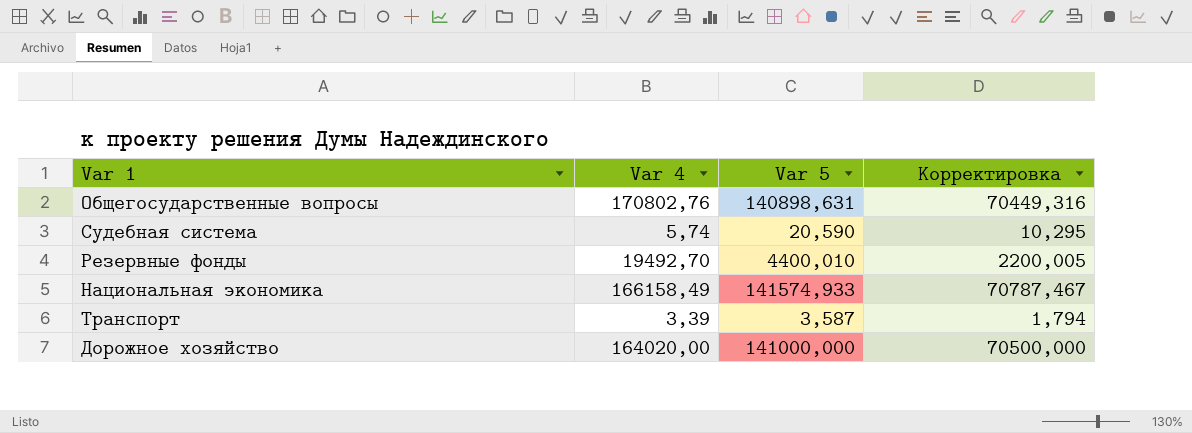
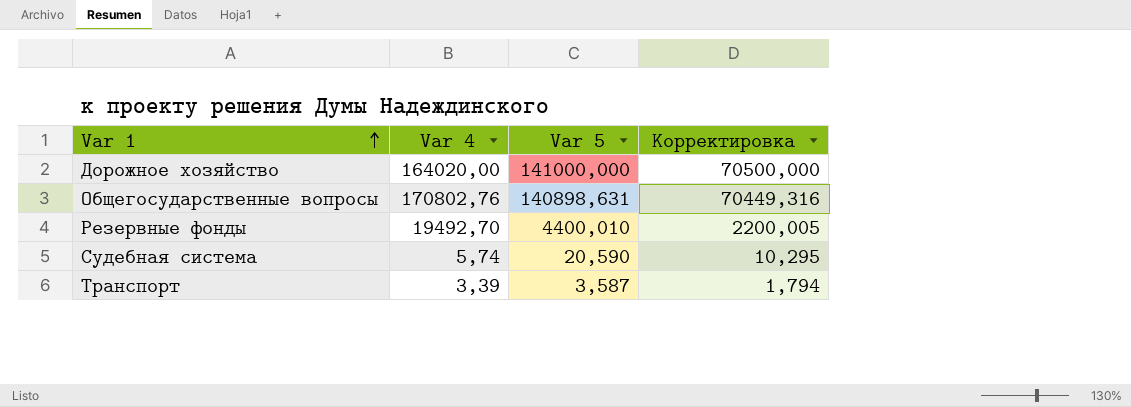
row order: none -> Var 1 ascending
row Национальная экономика: 166158,49 | 141574,933 | 70787,467 -> none

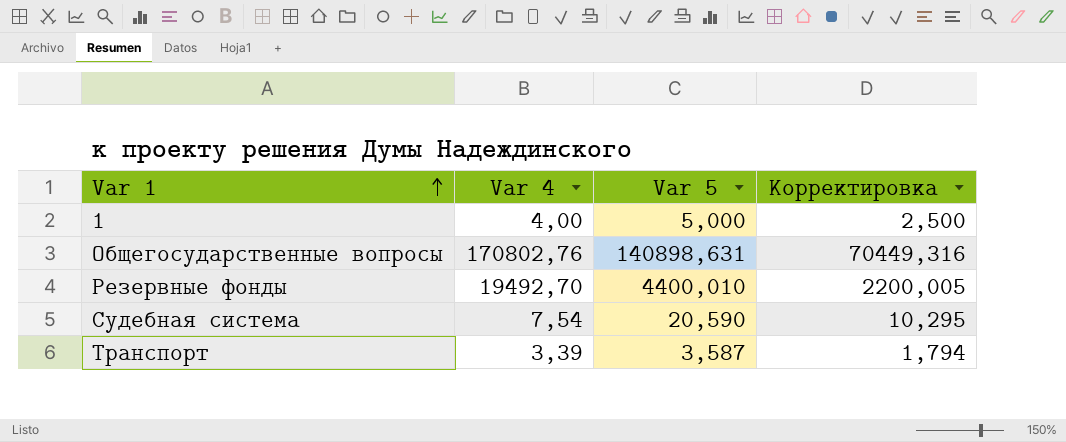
row Дорожное хозяйство: 164020,00 | 141000,000 | 70500,000 -> none
row 1: none -> 4,00 | 5,000 | 2,500
Судебная система | Var 4: 5,74 -> 7,54

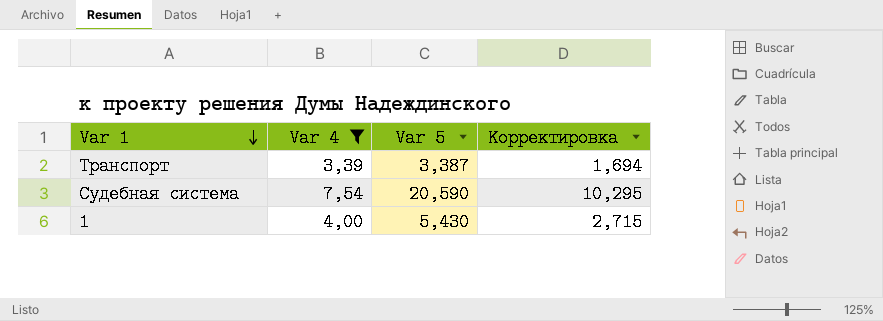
filter: none -> Var 4 <= 7,54
row order: Var 1 ascending -> Var 1 descending
Транспорт | Var 5: 3,587 -> 3,387
Транспорт | Корректировка: 1,794 -> 1,694
1 | Var 5: 5,000 -> 5,430
1 | Корректировка: 2,500 -> 2,715

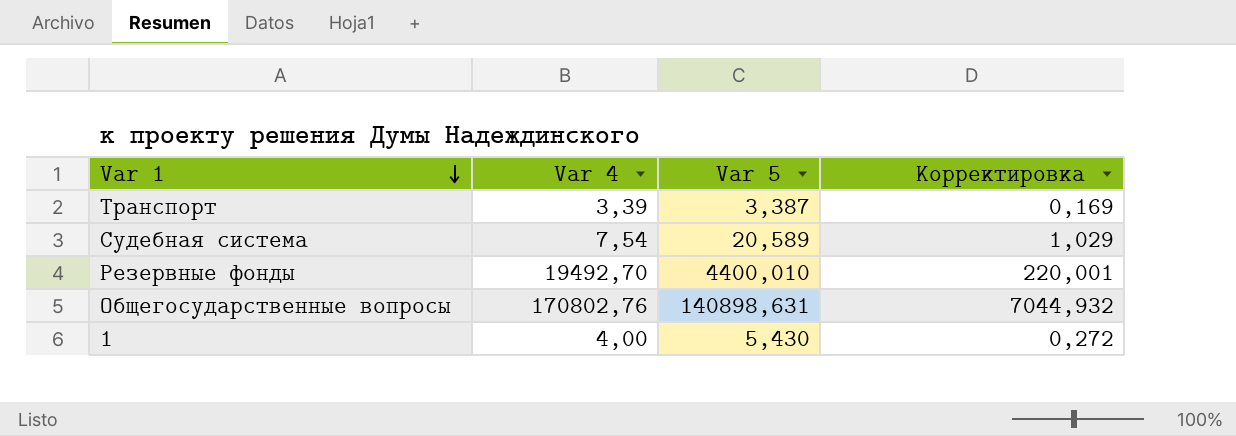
filter: Var 4 <= 7,54 -> none
column Корректировка | formula: [Var 5] * 0,5 -> [Var 5] * 0,05
Судебная система | Var 5: 20,590 -> 20,589

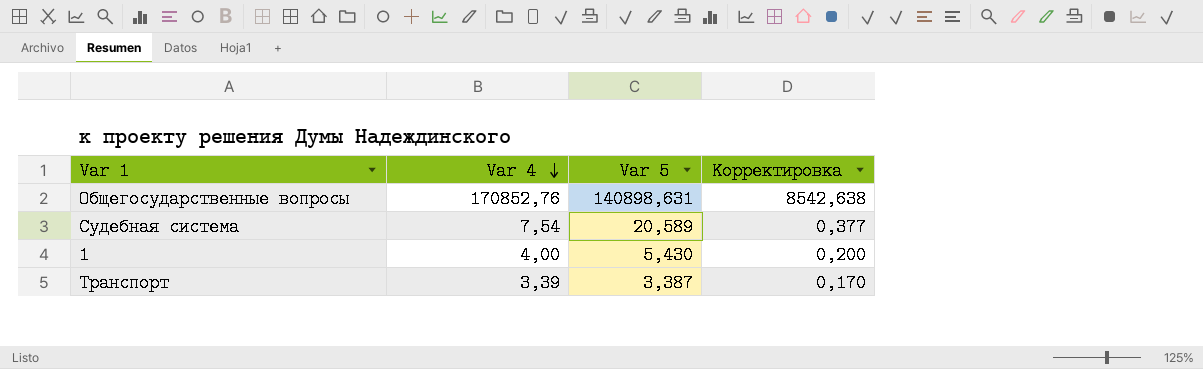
row order: Var 1 descending -> Var 4 descending
column Корректировка | formula: [Var 5] * 0,05 -> [Var 4] * 0,05
row Резервные фонды: 19492,70 | 4400,010 | 220,001 -> none
Общегосударственные вопросы | Var 4: 170802,76 -> 170852,76

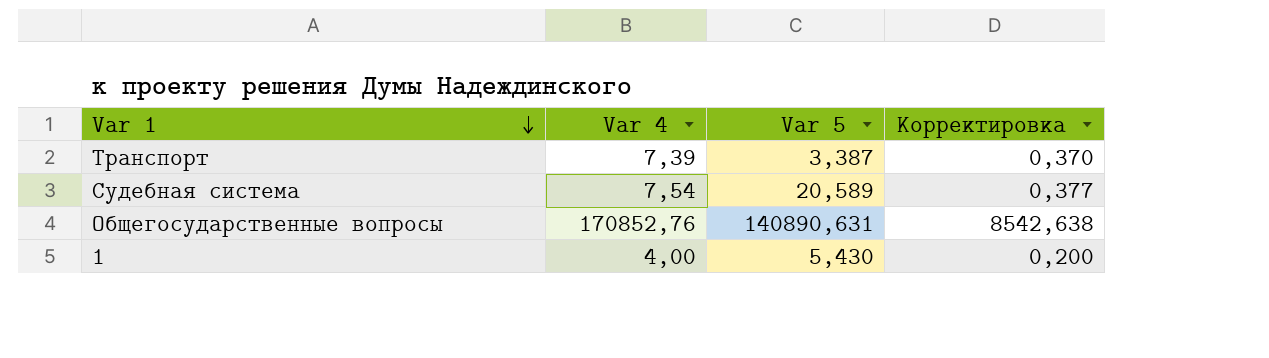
row order: Var 4 descending -> Var 1 descending
Транспорт | Var 4: 3,39 -> 7,39
Транспорт | Корректировка: 0,170 -> 0,370
Общегосударственные вопросы | Var 5: 140898,631 -> 140890,631

